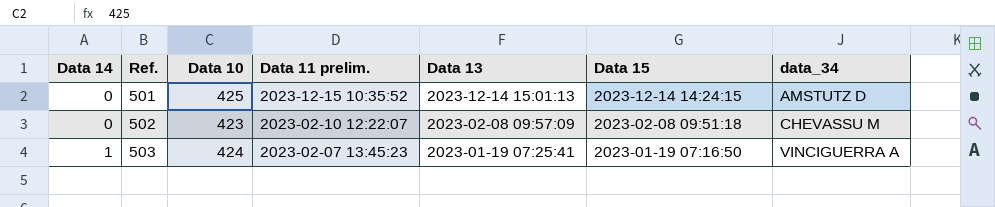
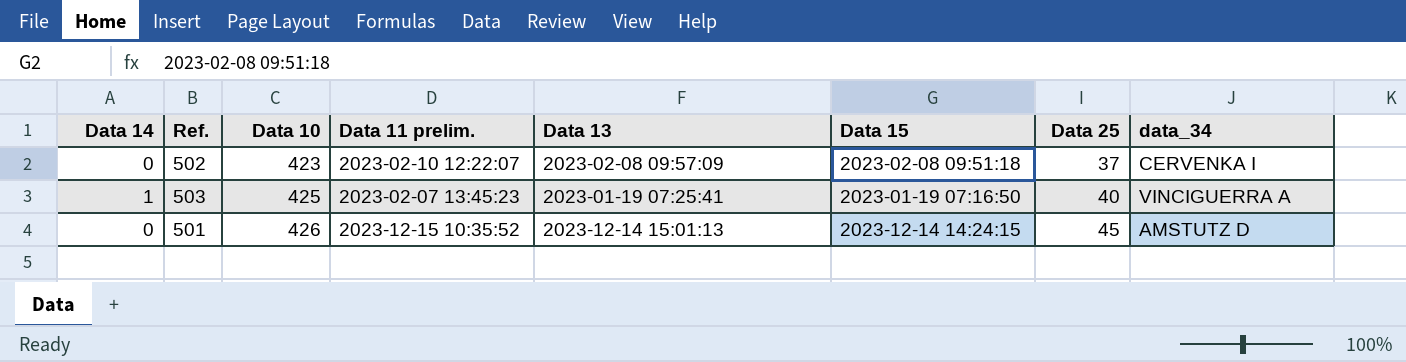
row order: Data 14 ascending -> Data 10 ascending
column Data 25 | position: none -> 7
502 | data_34: CHEVASSU M -> CERVENKA I
503 | Data 10: 424 -> 425
501 | Data 10: 425 -> 426

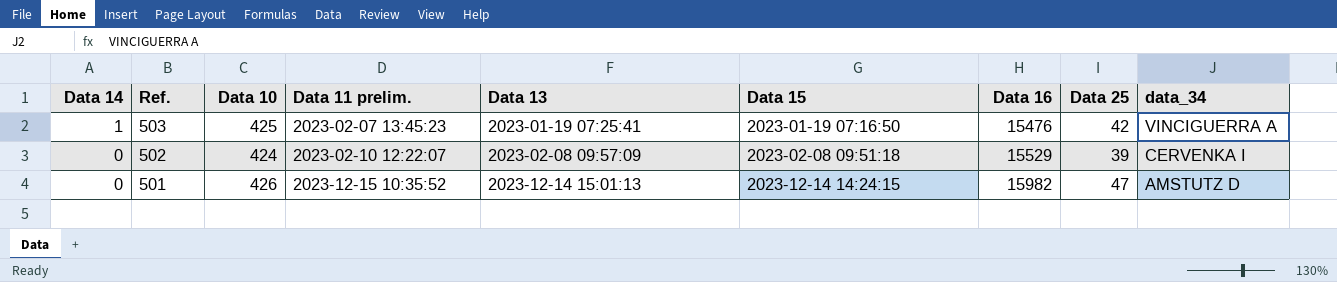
row order: Data 10 ascending -> Data 14 descending
column Data 16 | position: none -> 7
503 | Data 25: 40 -> 42
502 | Data 10: 423 -> 424
502 | Data 25: 37 -> 39
501 | Data 25: 45 -> 47

